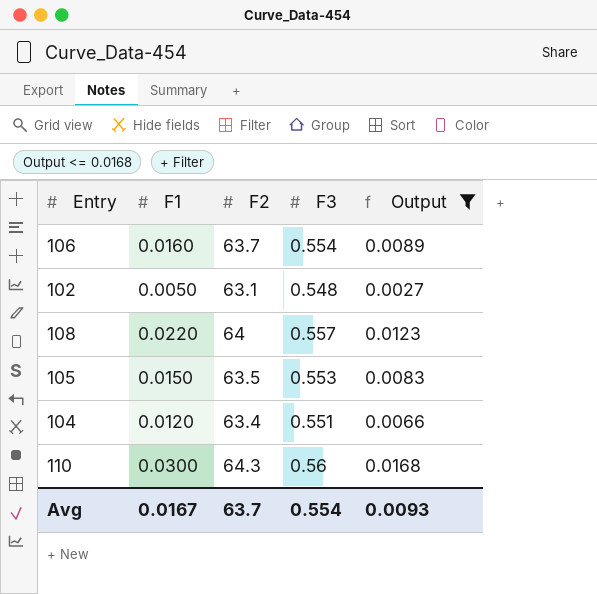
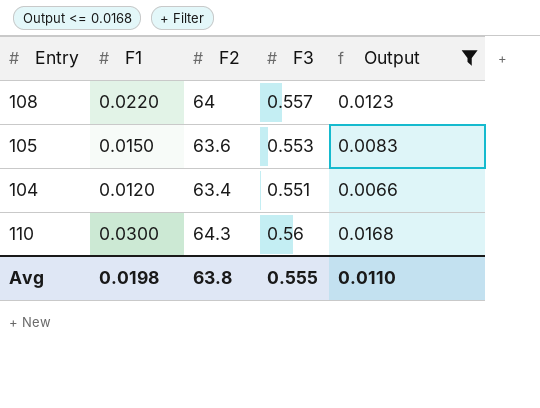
row 106: 0.0160 | 63.7 | 0.554 | 0.0089 -> none
row 102: 0.0050 | 63.1 | 0.548 | 0.0027 -> none
105 | F2: 63.5 -> 63.6
Avg | F1: 0.0167 -> 0.0198
Avg | F2: 63.7 -> 63.8
Avg | F3: 0.554 -> 0.555
Avg | Output: 0.0093 -> 0.0110

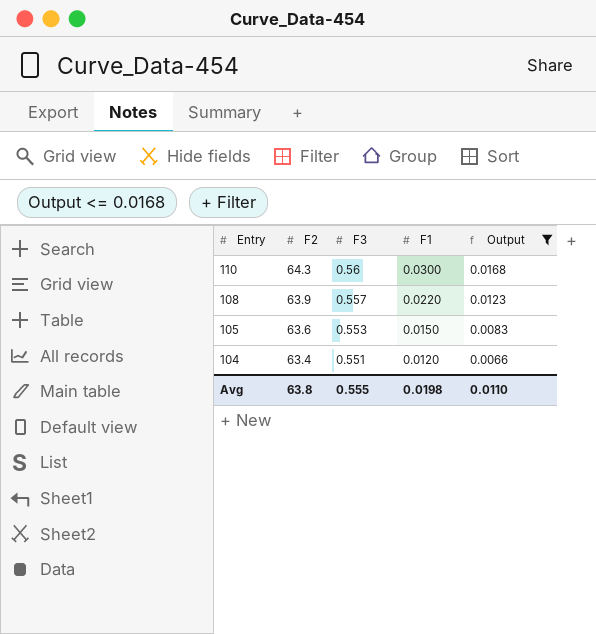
row order: none -> Entry descending
column F1 | position: 2 -> 4
108 | F2: 64 -> 63.9

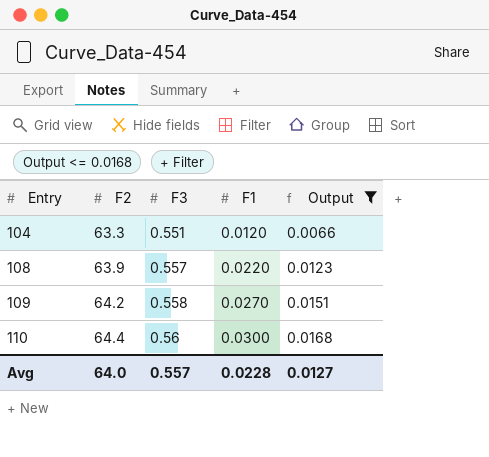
row order: Entry descending -> Entry ascending
row 105: 63.6 | 0.553 | 0.0150 | 0.0083 -> none
104 | F2: 63.4 -> 63.3
row 109: none -> 64.2 | 0.558 | 0.0270 | 0.0151
110 | F2: 64.3 -> 64.4
Avg | F2: 63.8 -> 64.0
Avg | F3: 0.555 -> 0.557
Avg | F1: 0.0198 -> 0.0228
Avg | Output: 0.0110 -> 0.0127

